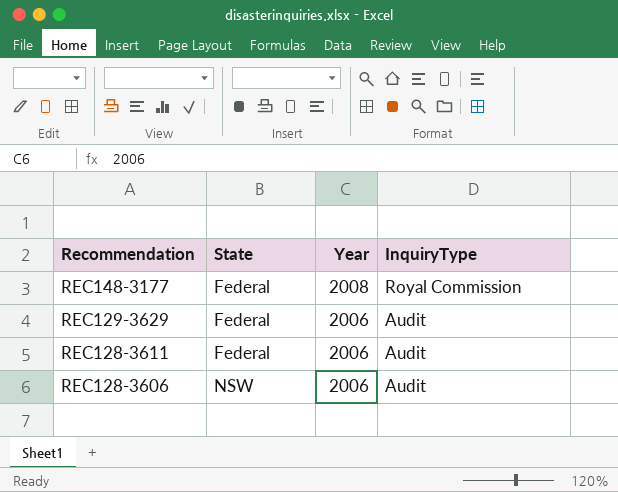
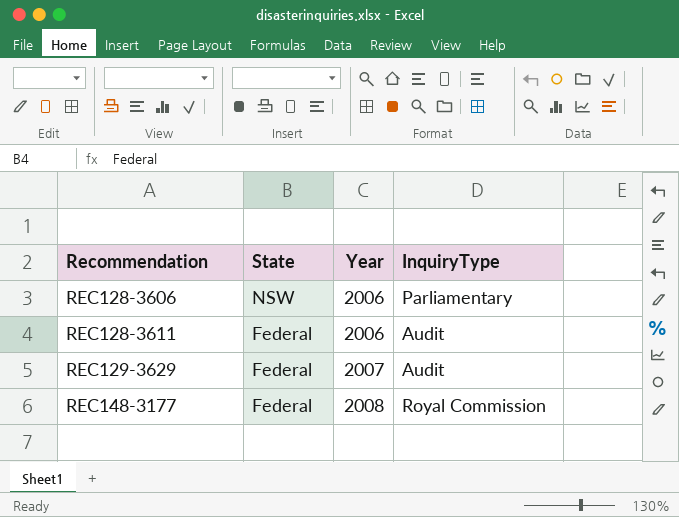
row order: Recommendation descending -> Recommendation ascending
REC128-3606 | InquiryType: Audit -> Parliamentary
REC129-3629 | Year: 2006 -> 2007

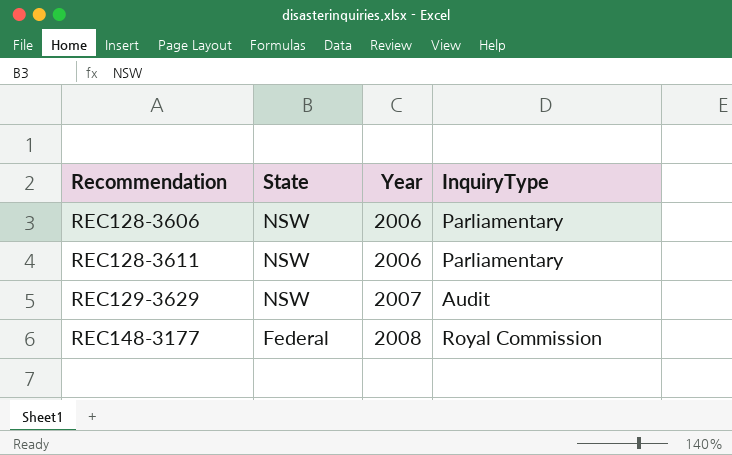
REC128-3611 | State: Federal -> NSW
REC128-3611 | InquiryType: Audit -> Parliamentary
REC129-3629 | State: Federal -> NSW

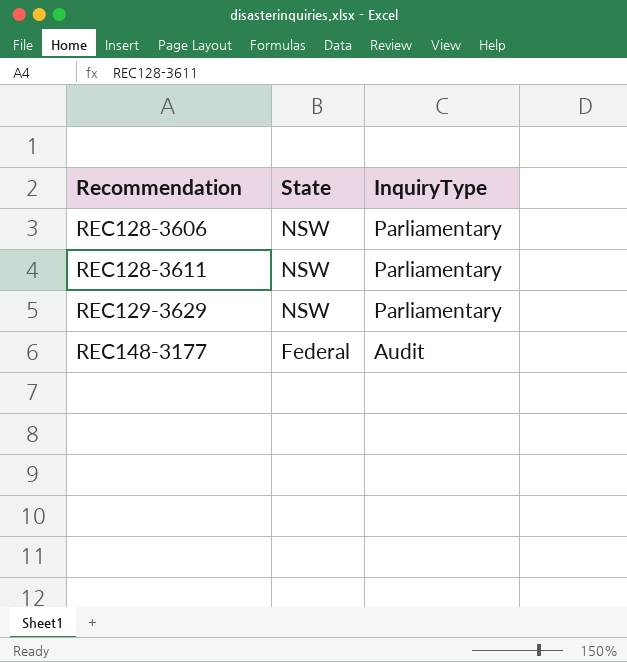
column Year | position: 3 -> none
REC129-3629 | InquiryType: Audit -> Parliamentary
REC148-3177 | InquiryType: Royal Commission -> Audit

